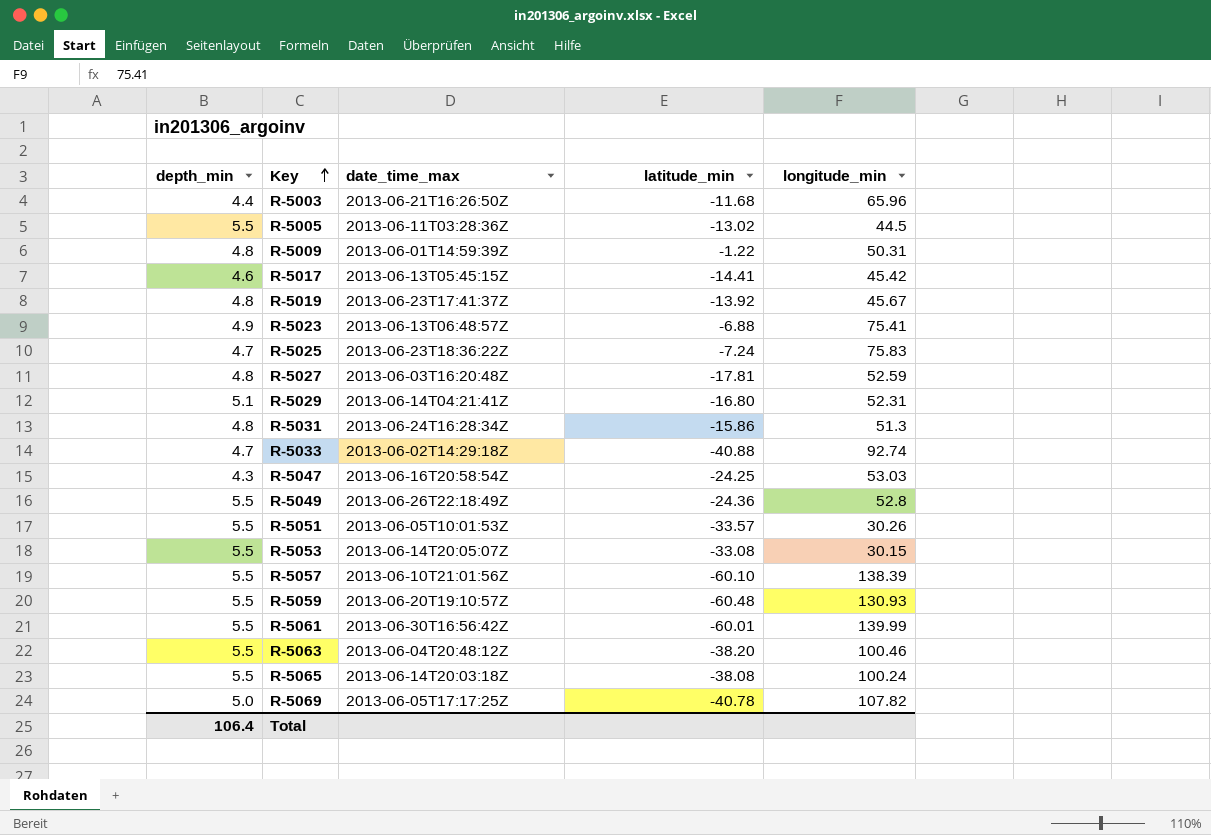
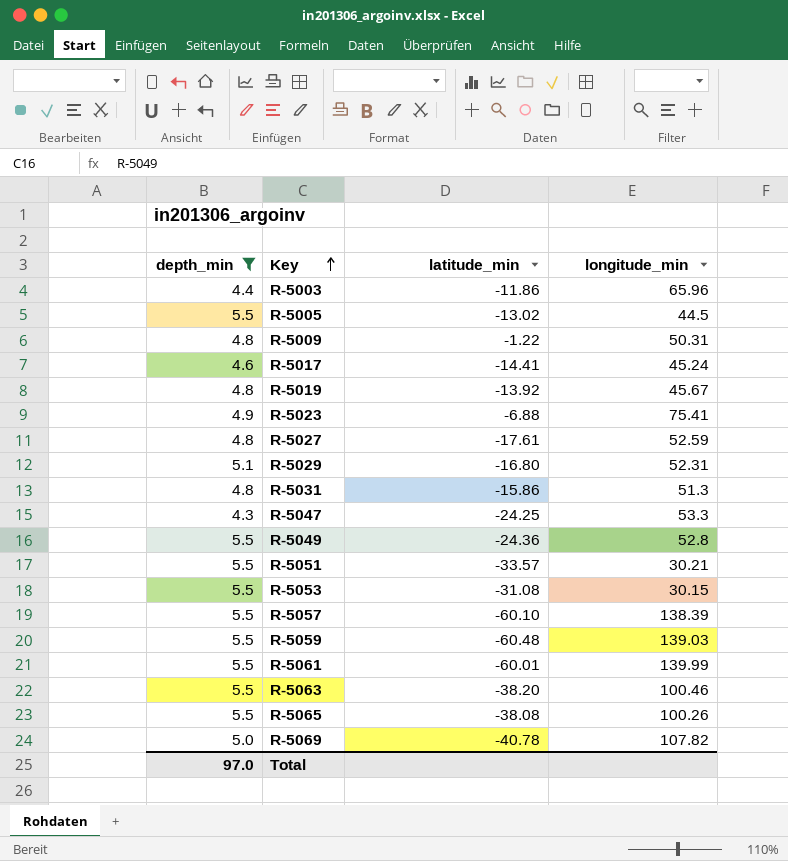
filter: none -> depth_min != 4.7
column date_time_max | position: 3 -> none
R-5003 | latitude_min: -11.68 -> -11.86
R-5017 | longitude_min: 45.42 -> 45.24
R-5027 | latitude_min: -17.81 -> -17.61
R-5047 | longitude_min: 53.03 -> 53.3
R-5051 | longitude_min: 30.26 -> 30.21
R-5053 | latitude_min: -33.08 -> -31.08
R-5059 | longitude_min: 130.93 -> 139.03
R-5065 | longitude_min: 100.24 -> 100.26
Total | depth_min: 106.4 -> 97.0

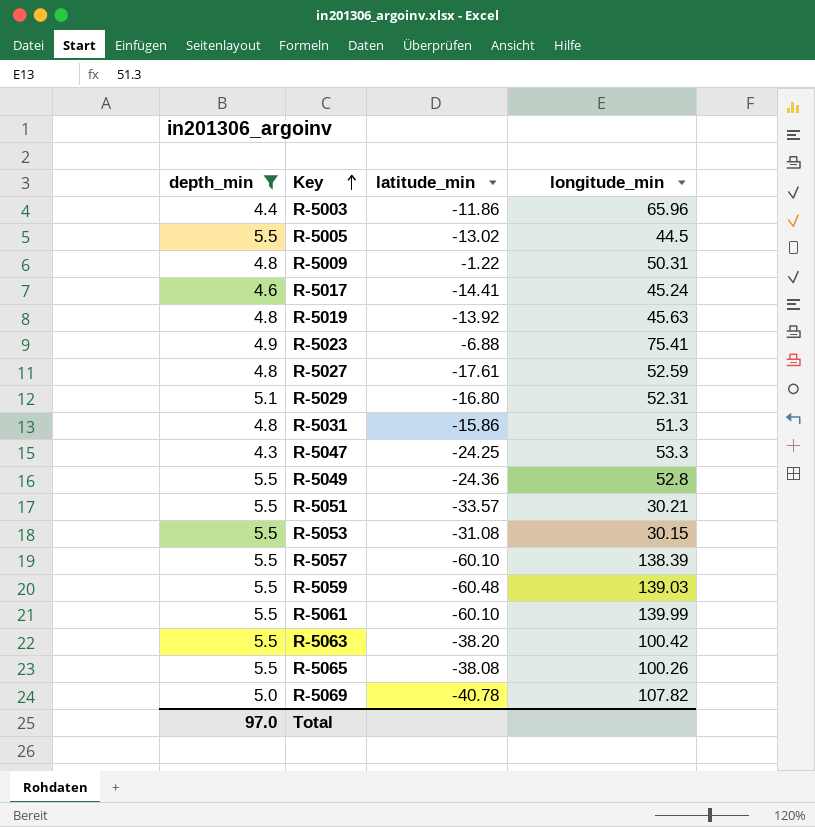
R-5019 | longitude_min: 45.67 -> 45.63
R-5061 | latitude_min: -60.01 -> -60.10
R-5063 | longitude_min: 100.46 -> 100.42

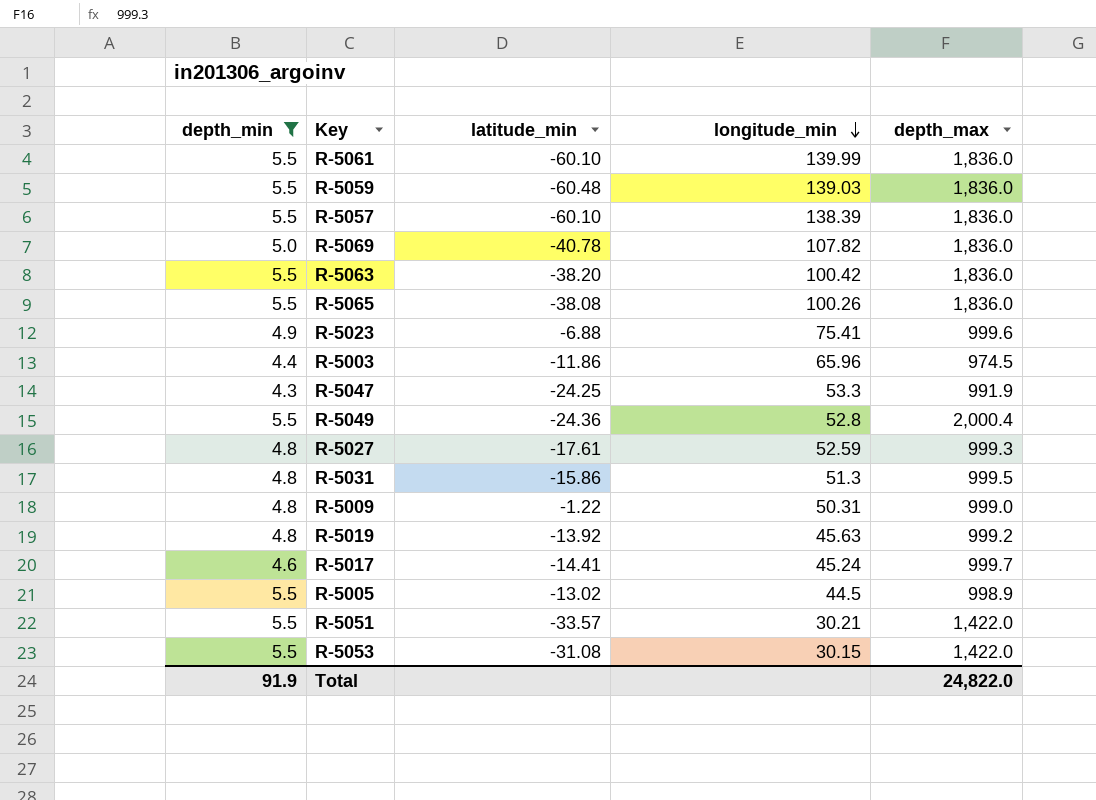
row order: Key ascending -> longitude_min descending
column depth_max | position: none -> 5
row R-5029: 5.1 | -16.80 | 52.31 -> none
Total | depth_min: 97.0 -> 91.9

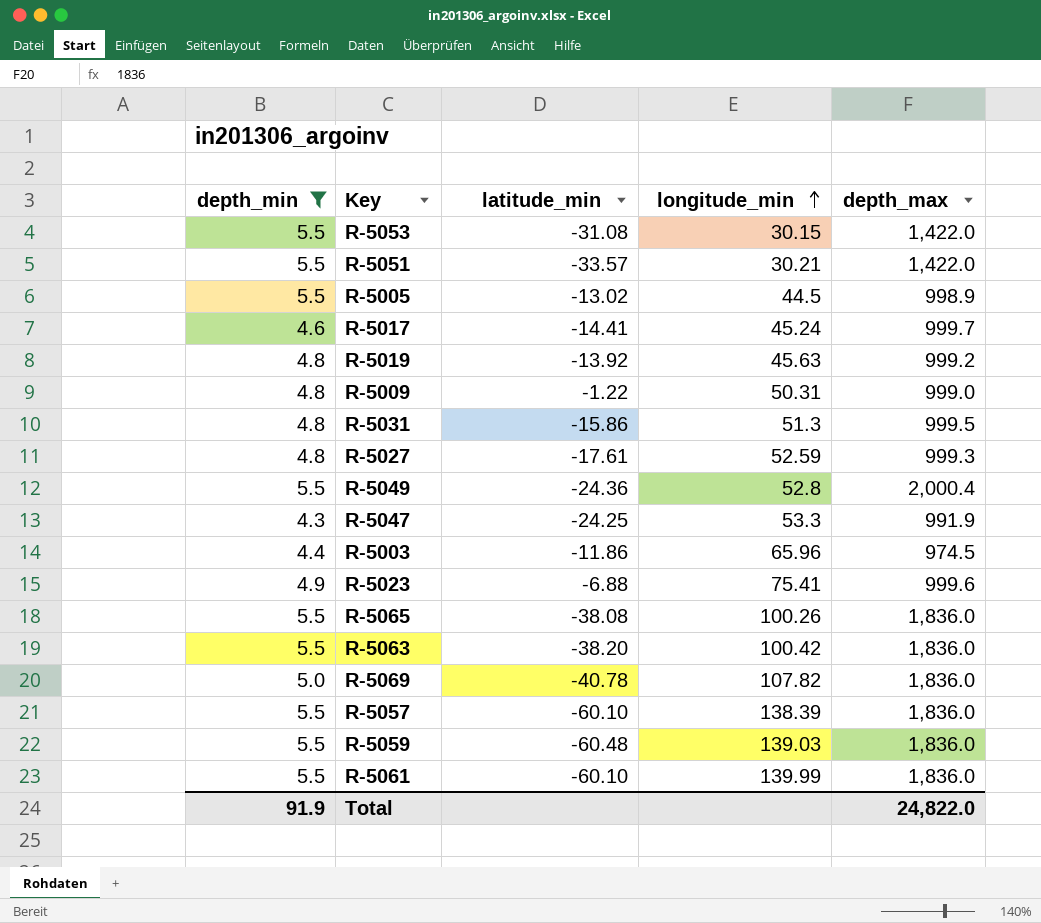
row order: longitude_min descending -> longitude_min ascending

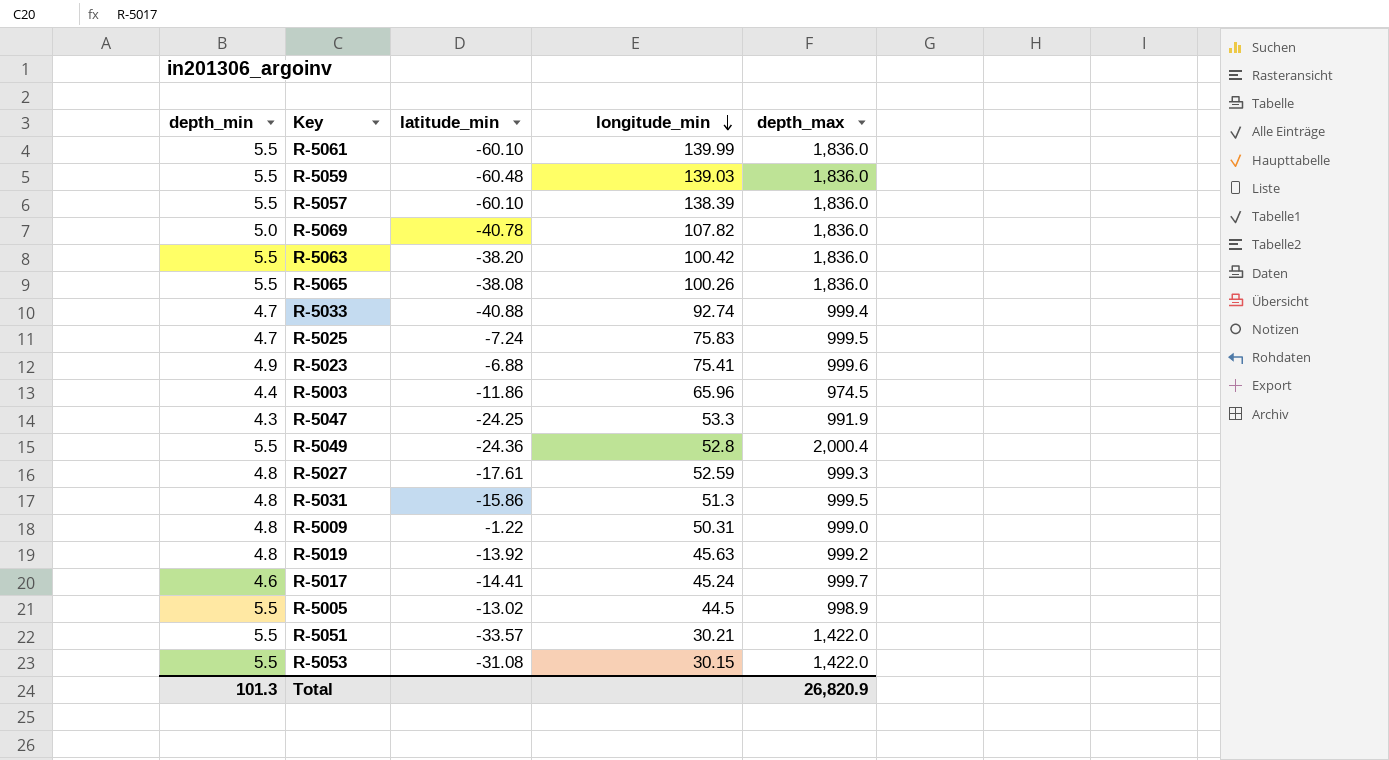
filter: depth_min != 4.7 -> none
row order: longitude_min ascending -> longitude_min descending
Total | depth_min: 91.9 -> 101.3
Total | depth_max: 24,822.0 -> 26,820.9

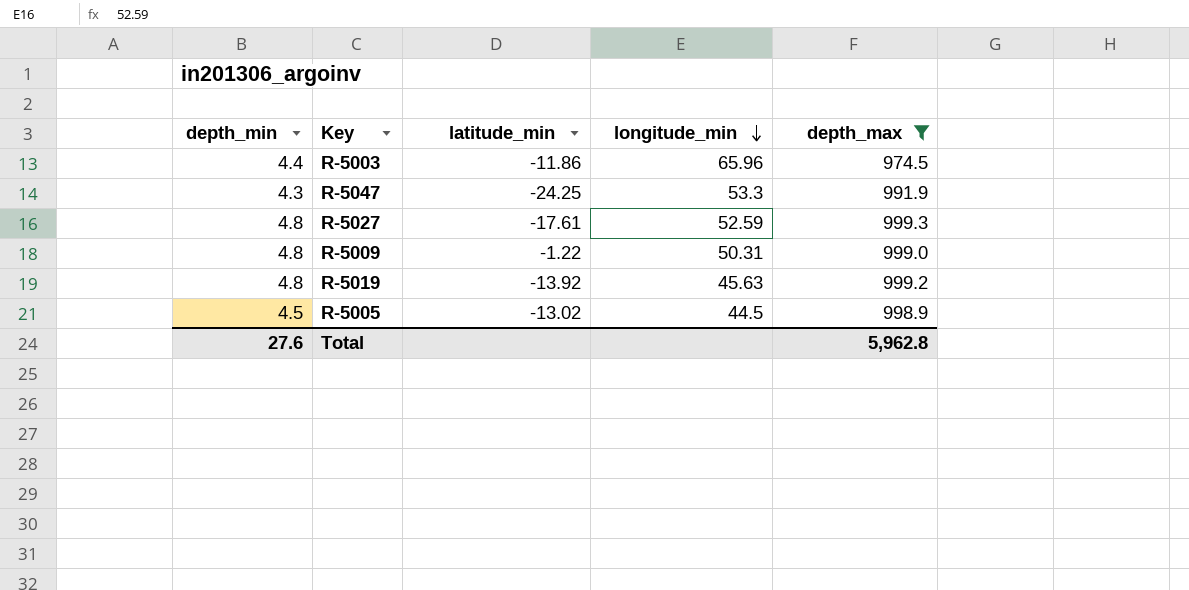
filter: none -> depth_max <= 999.3
R-5005 | depth_min: 5.5 -> 4.5
Total | depth_min: 101.3 -> 27.6
Total | depth_max: 26,820.9 -> 5,962.8

